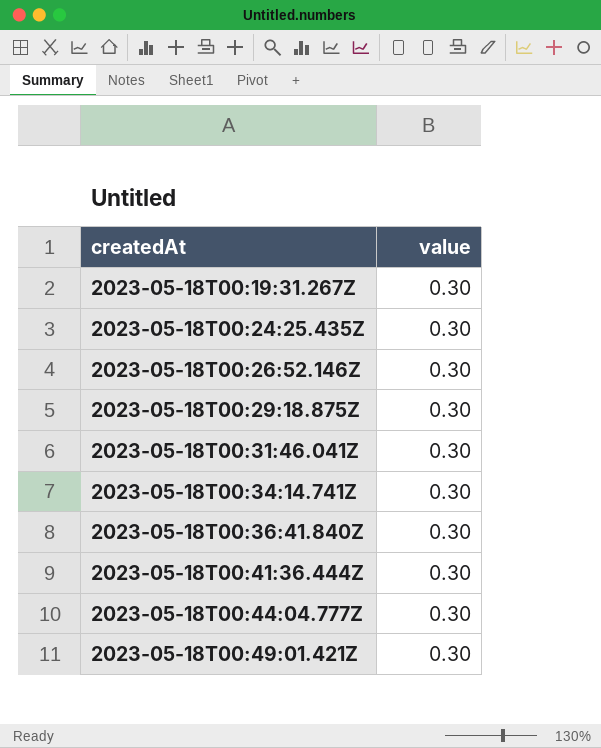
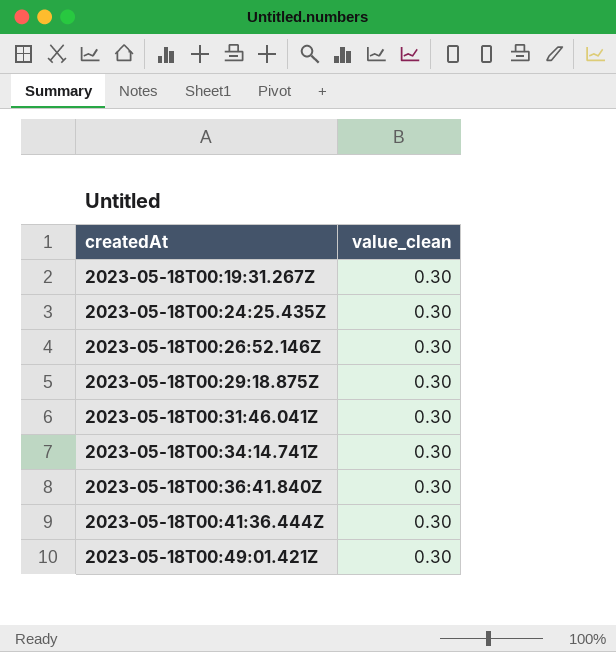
column name: value -> value_clean
row 2023-05-18T00:44:04.777Z: 0.30 -> none

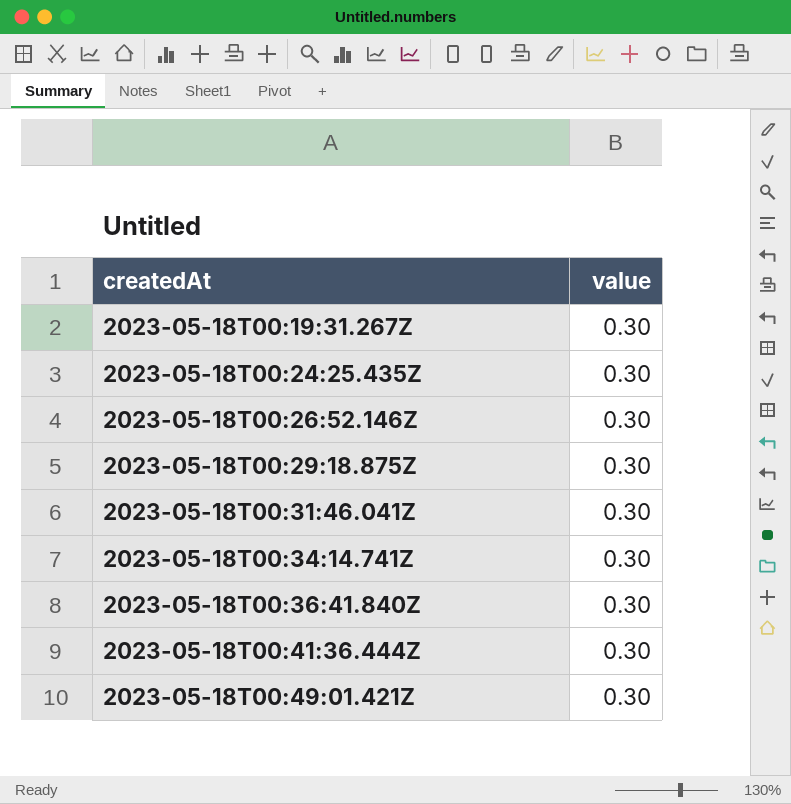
column name: value_clean -> value

